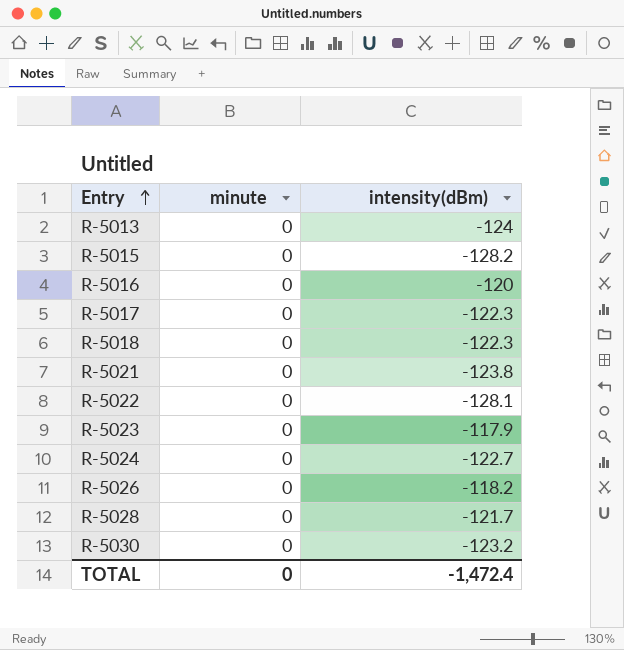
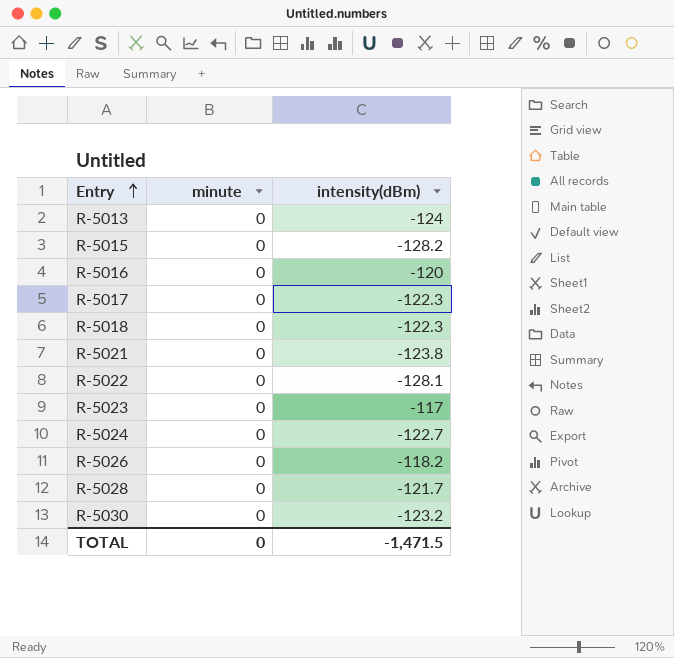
R-5023 | intensity(dBm): -117.9 -> -117
TOTAL | intensity(dBm): -1,472.4 -> -1,471.5

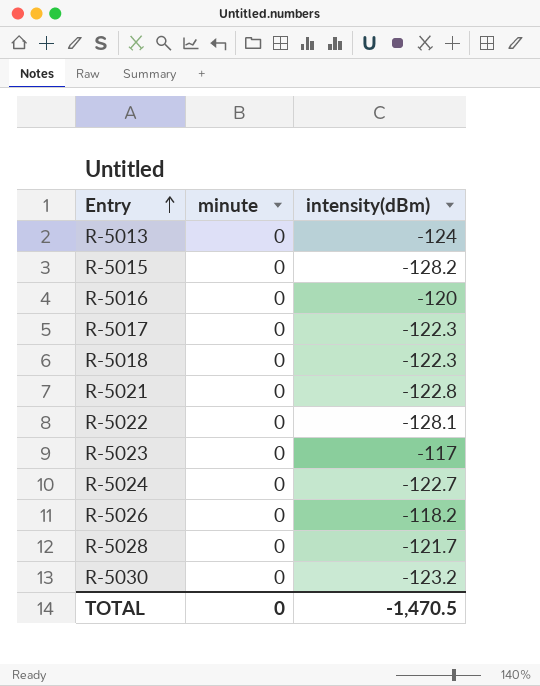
R-5021 | intensity(dBm): -123.8 -> -122.8
TOTAL | intensity(dBm): -1,471.5 -> -1,470.5

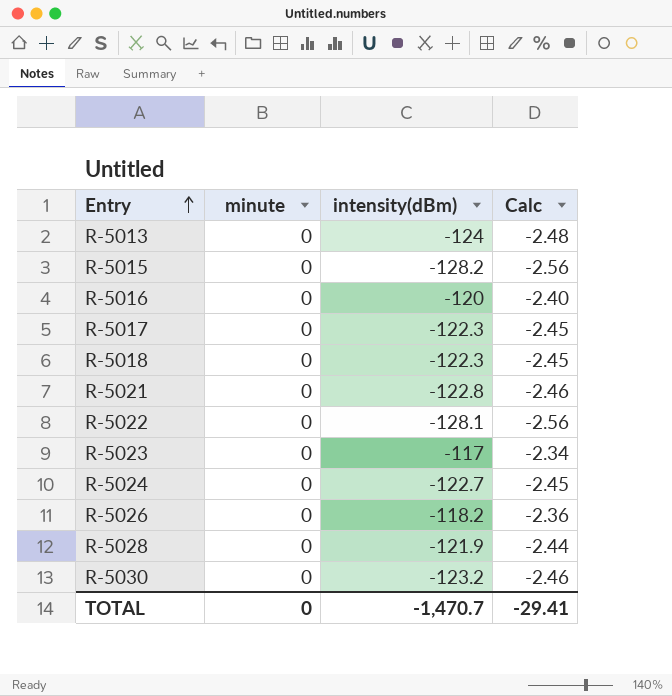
column Calc | formula: none -> [intensity(dBm)] * 0.02
R-5028 | intensity(dBm): -121.7 -> -121.9
TOTAL | intensity(dBm): -1,470.5 -> -1,470.7

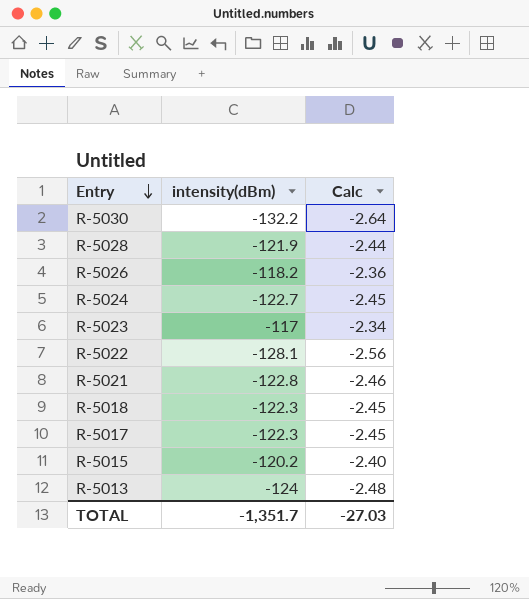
row order: Entry ascending -> Entry descending
column minute | position: 2 -> none
row R-5016: 0 | -120 | -2.40 -> none
R-5030 | intensity(dBm): -123.2 -> -132.2
R-5030 | Calc: -2.46 -> -2.64
R-5015 | intensity(dBm): -128.2 -> -120.2
R-5015 | Calc: -2.56 -> -2.40
TOTAL | intensity(dBm): -1,470.7 -> -1,351.7
TOTAL | Calc: -29.41 -> -27.03

